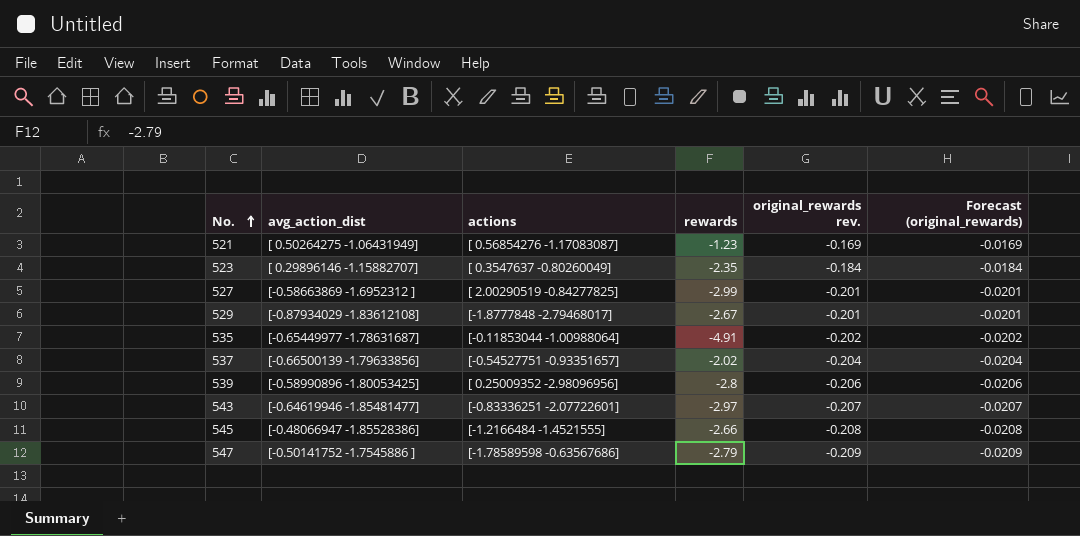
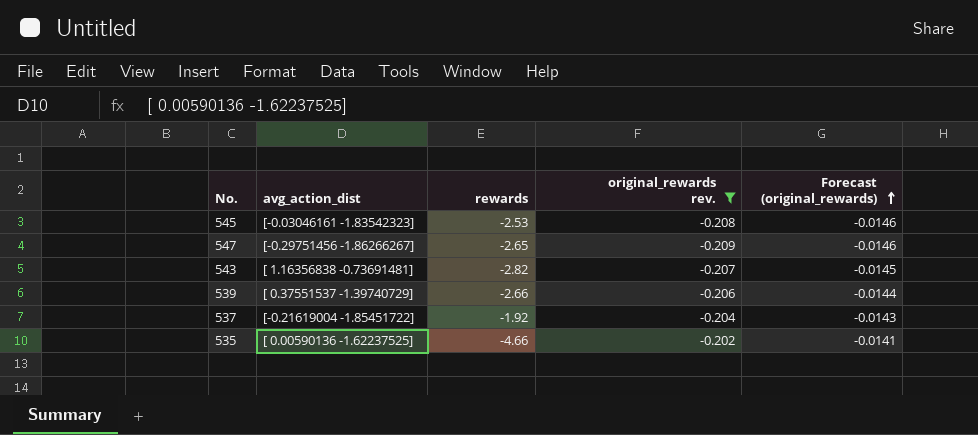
filter: none -> original_rewards rev. <= -0.202
row order: No. ascending -> Forecast (original_rewards) ascending
column actions | position: 3 -> none
column Forecast (original_rewards) | formula: [original_rewards rev.] * 0.1 -> [original_rewards rev.] * 0.07
545 | avg_action_dist: [-0.48066947 -1.85528386] -> [-0.03046161 -1.83542323]
545 | rewards: -2.66 -> -2.53
547 | avg_action_dist: [-0.50141752 -1.7545886 ] -> [-0.29751456 -1.86266267]
547 | rewards: -2.79 -> -2.65
543 | avg_action_dist: [-0.64619946 -1.85481477] -> [ 1.16356838 -0.73691481]
543 | rewards: -2.97 -> -2.82
539 | avg_action_dist: [-0.58990896 -1.80053425] -> [ 0.37551537 -1.39740729]
539 | rewards: -2.8 -> -2.66
537 | avg_action_dist: [-0.66500139 -1.79633856] -> [-0.21619004 -1.85451722]
537 | rewards: -2.02 -> -1.92
535 | avg_action_dist: [-0.65449977 -1.78631687] -> [ 0.00590136 -1.62237525]
535 | rewards: -4.91 -> -4.66

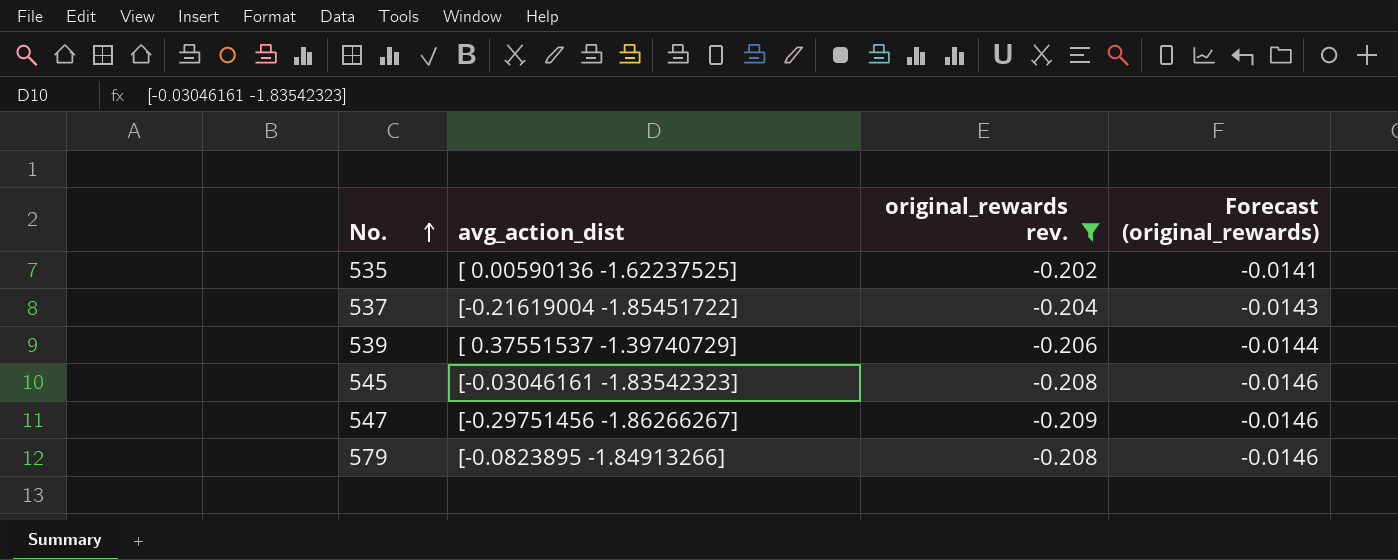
row order: Forecast (original_rewards) ascending -> No. ascending
column rewards | position: 3 -> none
row 543: [ 1.16356838 -0.73691481] | -2.82 | -0.207 | -0.0145 -> none
row 579: none -> [-0.0823895 -1.84913266] | -0.208 | -0.0146

